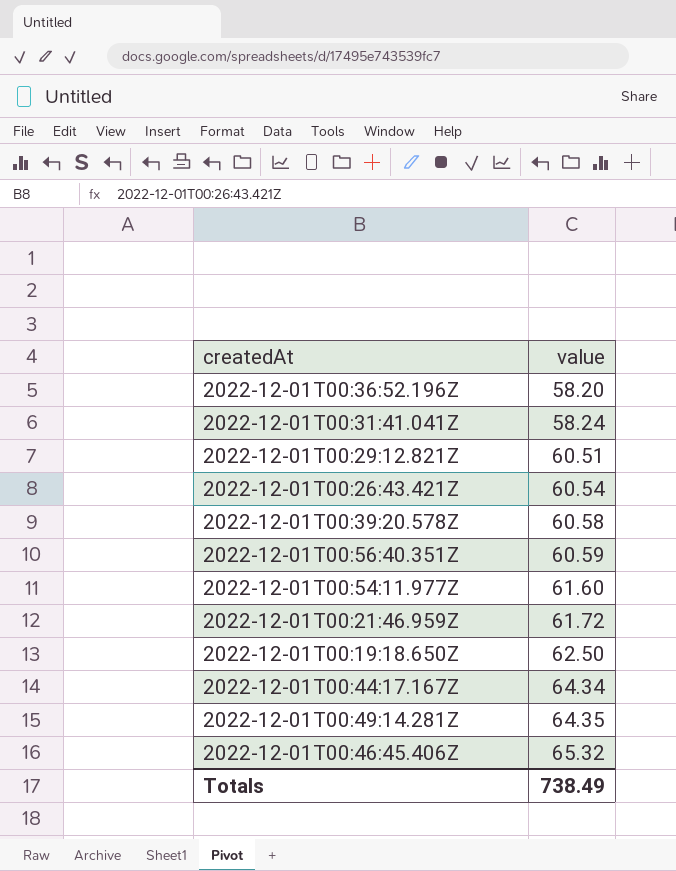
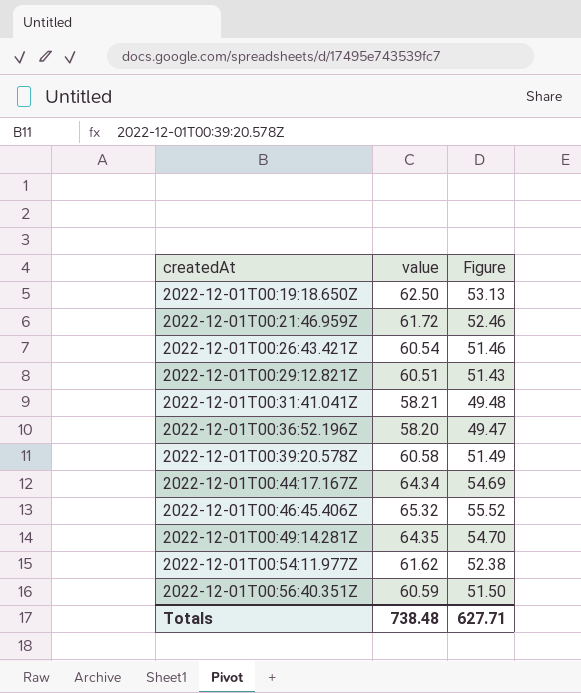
row order: value ascending -> createdAt ascending
column Figure | formula: none -> [value] * 0.85
2022-12-01T00:31:41.041Z | value: 58.24 -> 58.21
2022-12-01T00:54:11.977Z | value: 61.60 -> 61.62
Totals | value: 738.49 -> 738.48

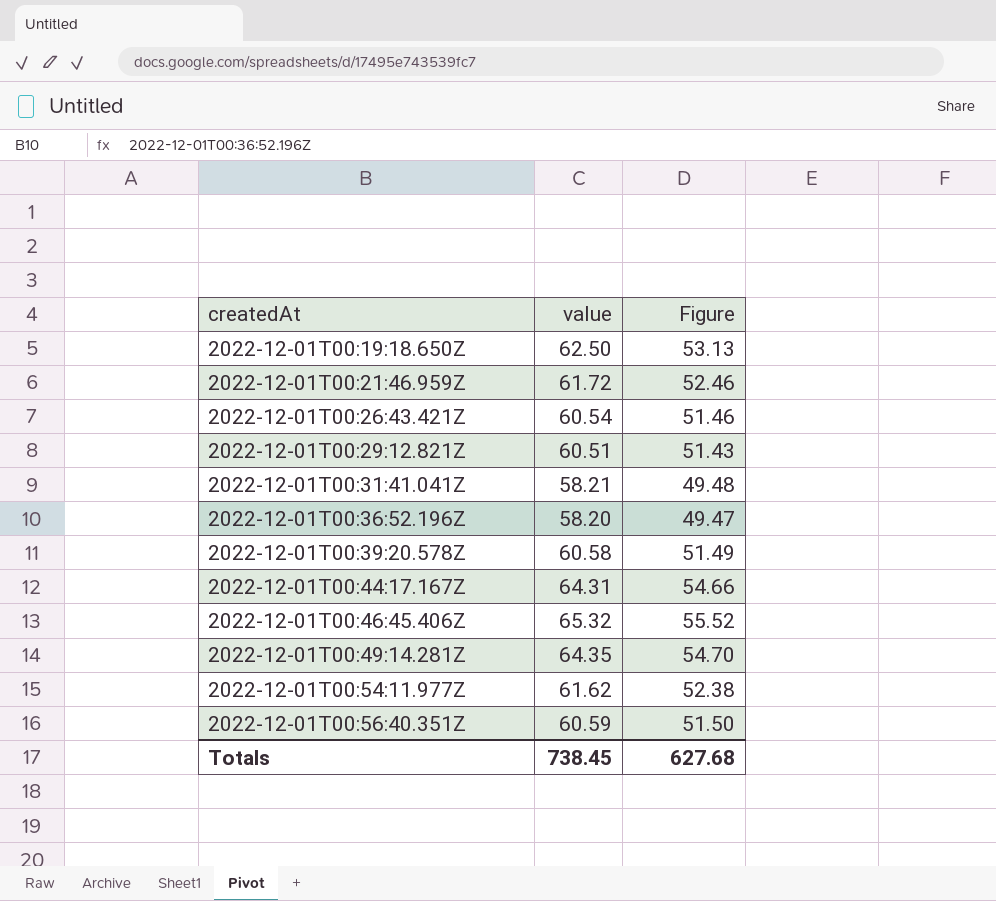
2022-12-01T00:44:17.167Z | value: 64.34 -> 64.31
2022-12-01T00:44:17.167Z | Figure: 54.69 -> 54.66
Totals | value: 738.48 -> 738.45
Totals | Figure: 627.71 -> 627.68

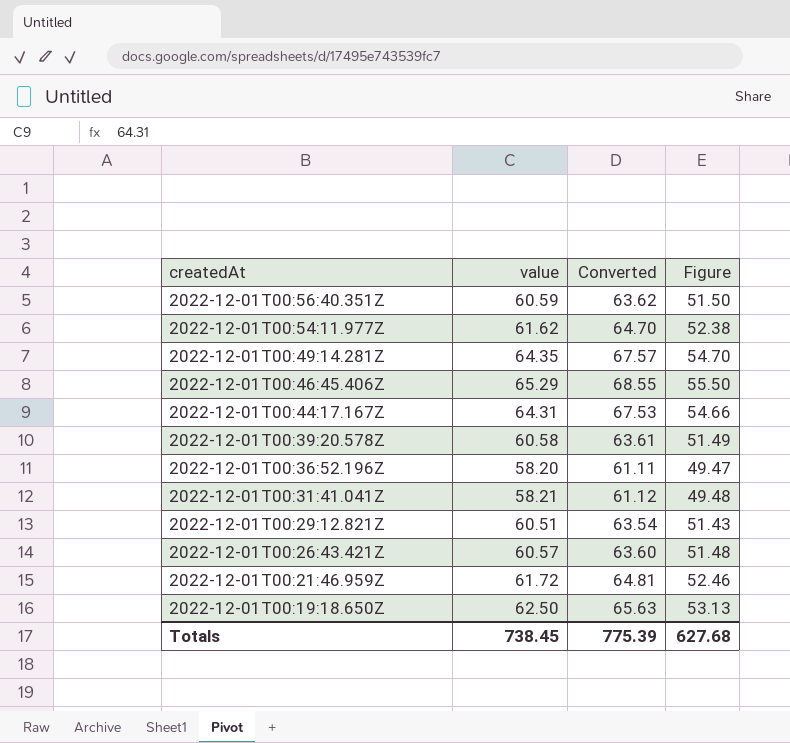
row order: createdAt ascending -> createdAt descending
column Converted | formula: none -> [value] * 1.05
2022-12-01T00:46:45.406Z | value: 65.32 -> 65.29
2022-12-01T00:46:45.406Z | Figure: 55.52 -> 55.50
2022-12-01T00:26:43.421Z | value: 60.54 -> 60.57
2022-12-01T00:26:43.421Z | Figure: 51.46 -> 51.48

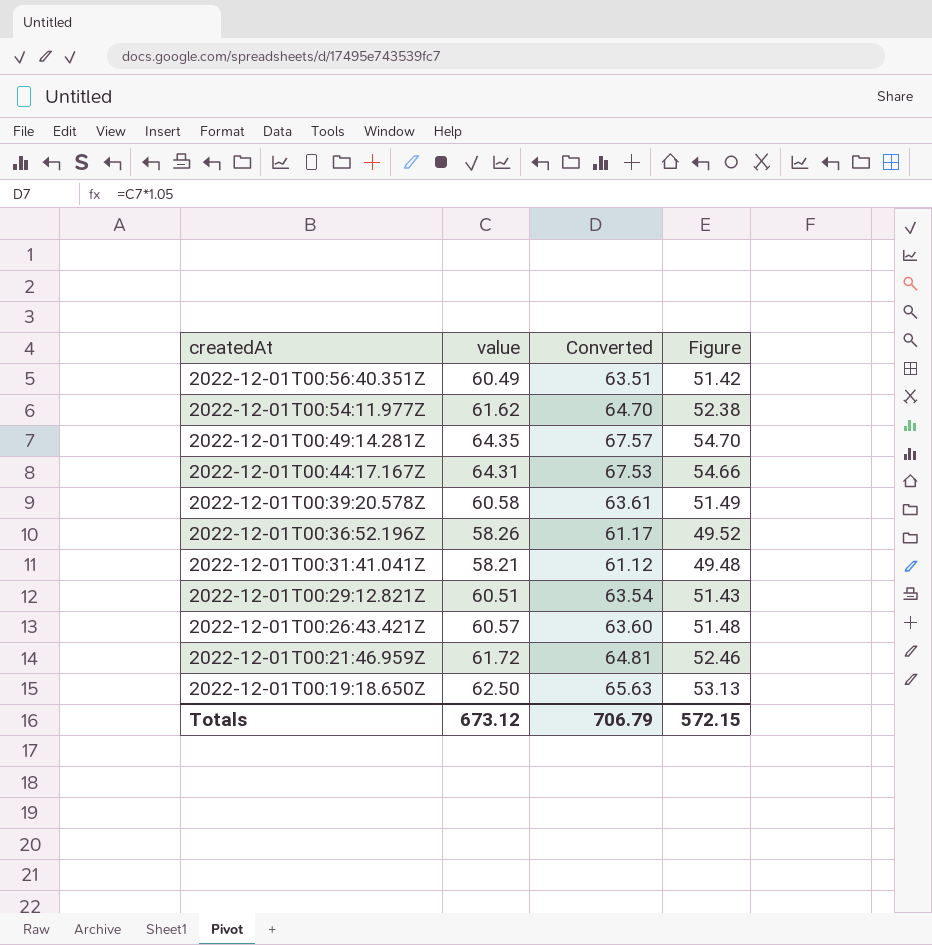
row 2022-12-01T00:46:45.406Z: 65.29 | 68.55 | 55.50 -> none
2022-12-01T00:56:40.351Z | value: 60.59 -> 60.49
2022-12-01T00:56:40.351Z | Converted: 63.62 -> 63.51
2022-12-01T00:56:40.351Z | Figure: 51.50 -> 51.42
2022-12-01T00:36:52.196Z | value: 58.20 -> 58.26
2022-12-01T00:36:52.196Z | Converted: 61.11 -> 61.17
2022-12-01T00:36:52.196Z | Figure: 49.47 -> 49.52
Totals | value: 738.45 -> 673.12
Totals | Converted: 775.39 -> 706.79
Totals | Figure: 627.68 -> 572.15

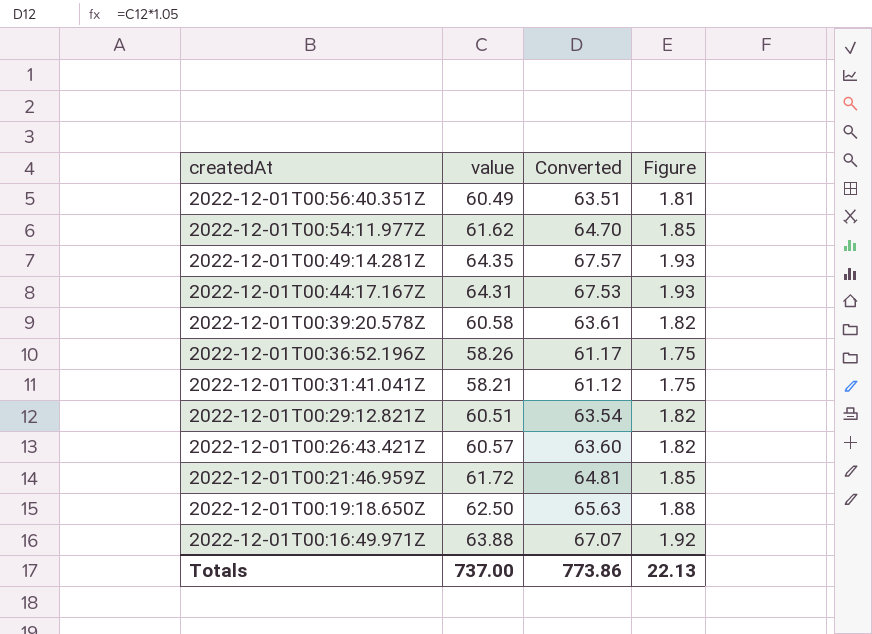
column Figure | formula: [value] * 0.85 -> [value] * 0.03
row 2022-12-01T00:16:49.971Z: none -> 63.88 | 67.07 | 1.92
Totals | value: 673.12 -> 737.00
Totals | Converted: 706.79 -> 773.86
Totals | Figure: 572.15 -> 22.13

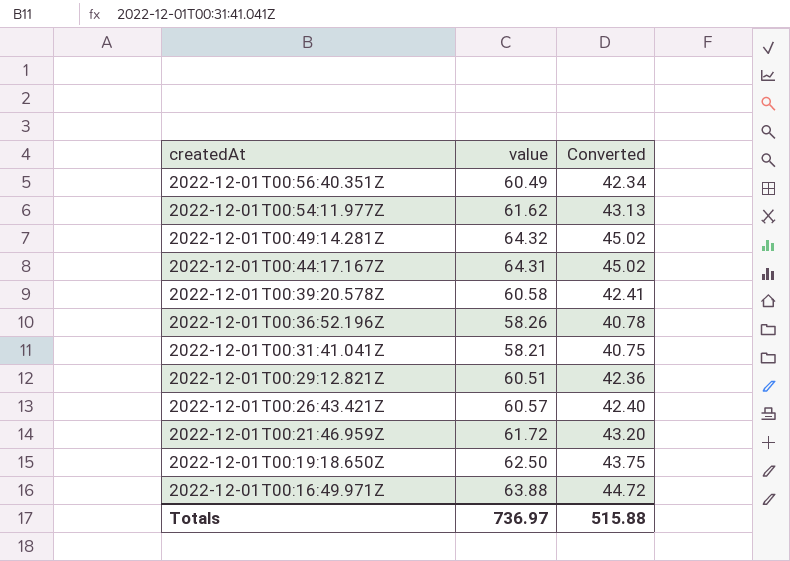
column Figure | formula: [value] * 0.03 -> none
column Converted | formula: [value] * 1.05 -> [value] * 0.7
2022-12-01T00:49:14.281Z | value: 64.35 -> 64.32
Totals | value: 737.00 -> 736.97
Totals | Converted: 773.86 -> 515.88

